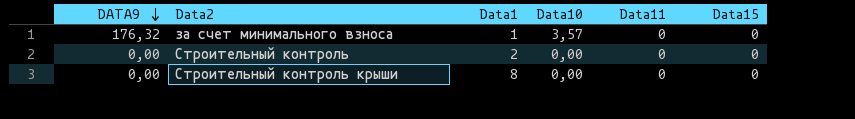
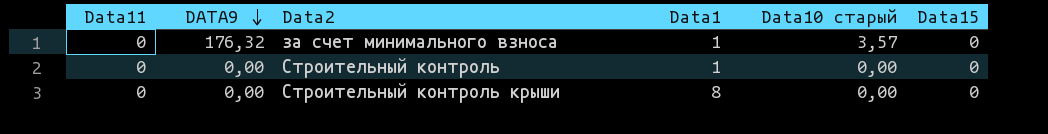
column Data11 | position: 5 -> 1
column name: Data10 -> Data10 старый
Строительный контроль | Data1: 2 -> 1

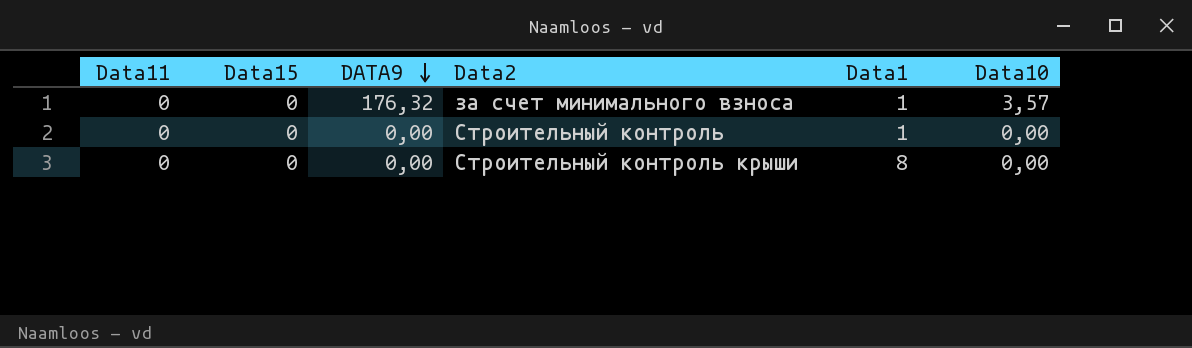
column Data15 | position: 6 -> 2
column name: Data10 старый -> Data10

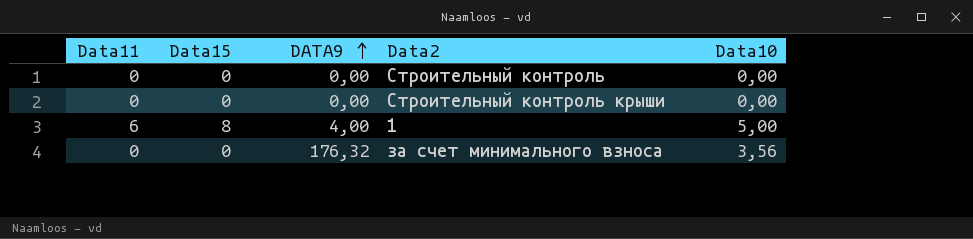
row order: DATA9 descending -> DATA9 ascending
column Data1 | position: 5 -> none
row 1: none -> 6 | 8 | 4,00 | 5,00
за счет минимального взноса | Data10: 3,57 -> 3,56

